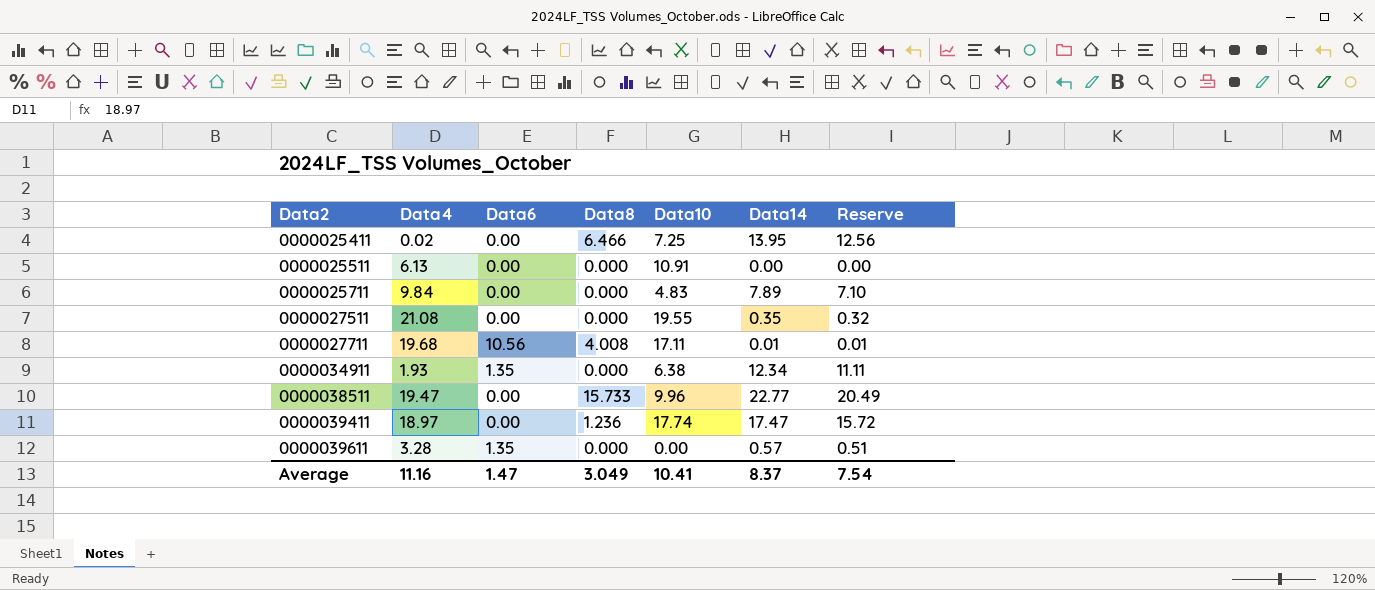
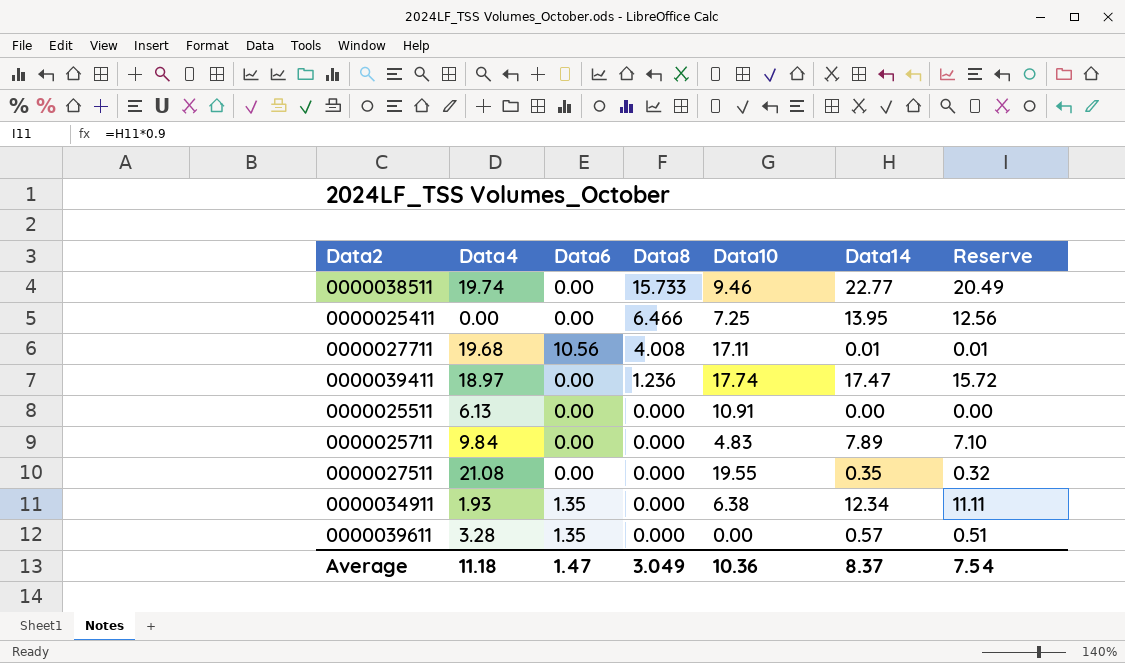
row order: Data2 ascending -> Data8 descending
0000038511 | Data4: 19.47 -> 19.74
0000038511 | Data10: 9.96 -> 9.46
0000025411 | Data4: 0.02 -> 0.00
Average | Data4: 11.16 -> 11.18
Average | Data10: 10.41 -> 10.36

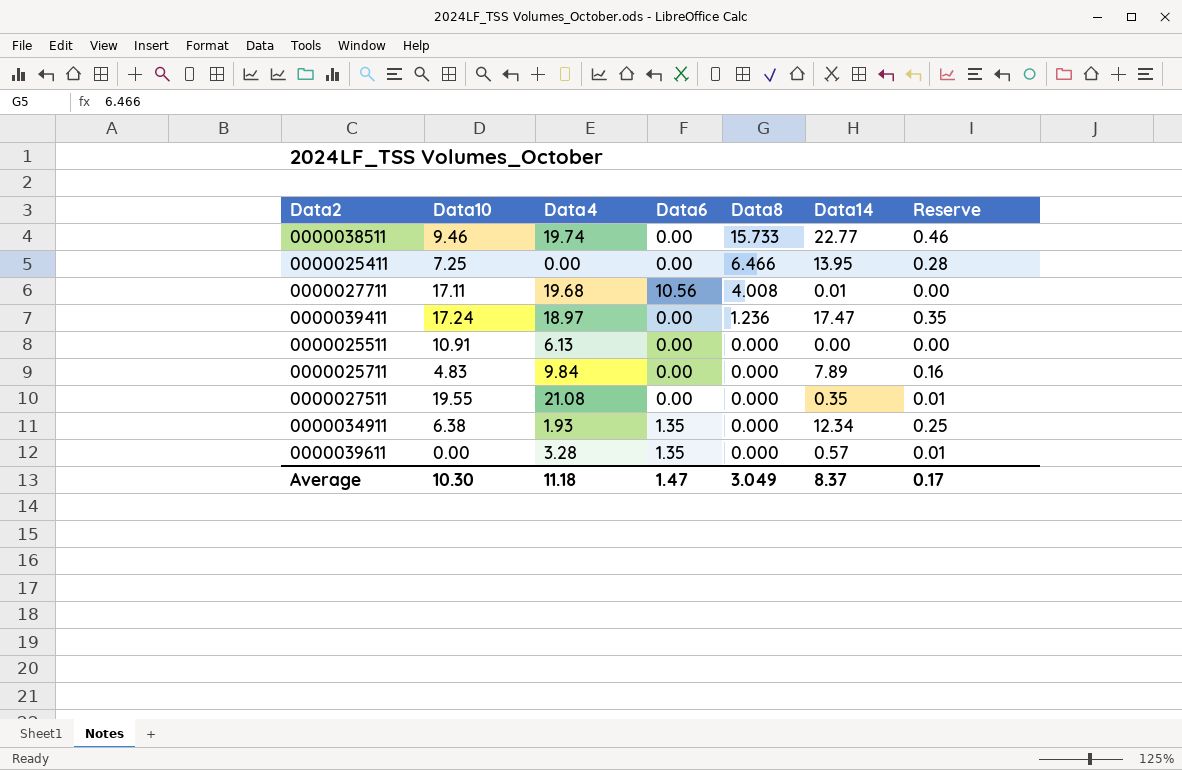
column Data10 | position: 5 -> 2
column Reserve | formula: [Data14] * 0.9 -> [Data14] * 0.02
0000039411 | Data10: 17.74 -> 17.24
Average | Data10: 10.36 -> 10.30
Average | Reserve: 7.54 -> 0.17

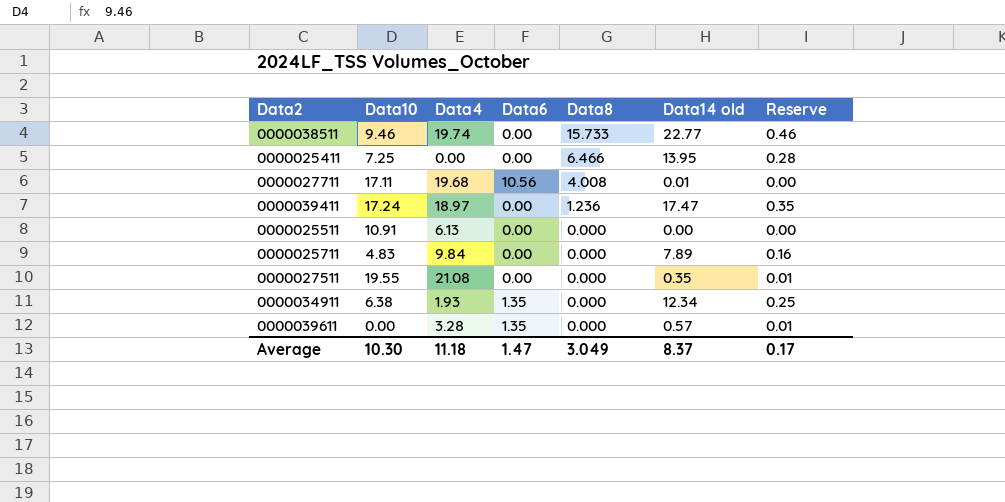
column name: Data14 -> Data14 old

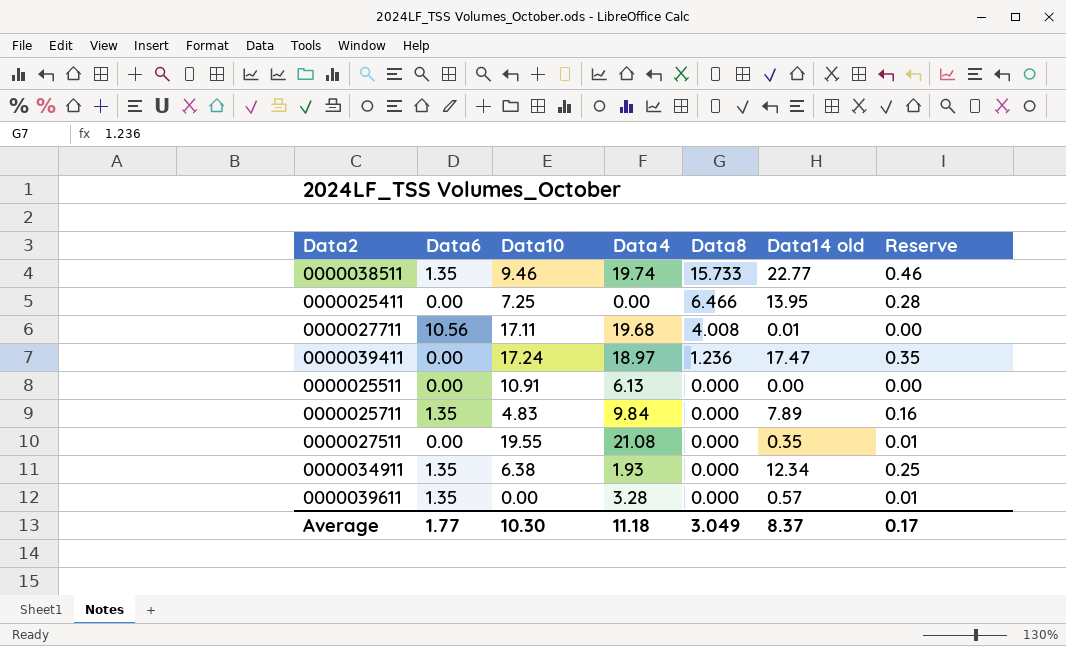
column Data6 | position: 4 -> 2
0000038511 | Data6: 0.00 -> 1.35
0000025711 | Data6: 0.00 -> 1.35
Average | Data6: 1.47 -> 1.77

